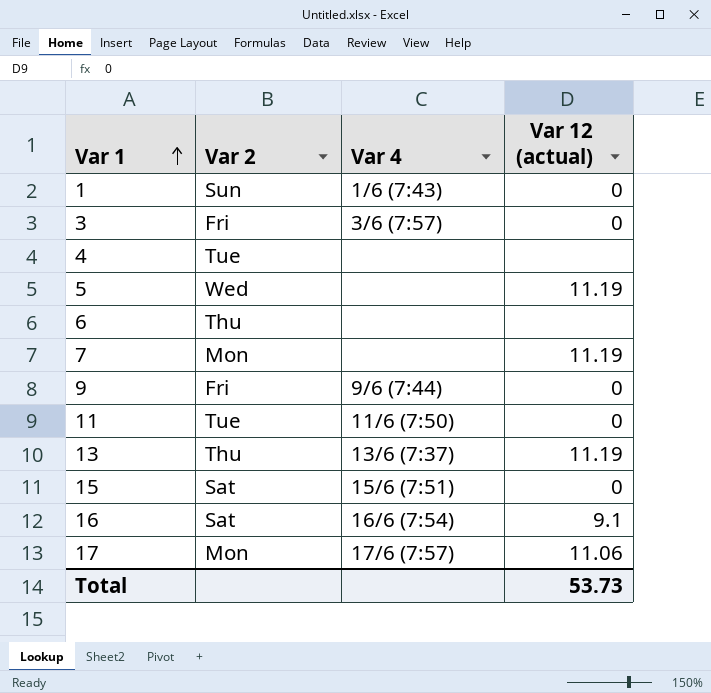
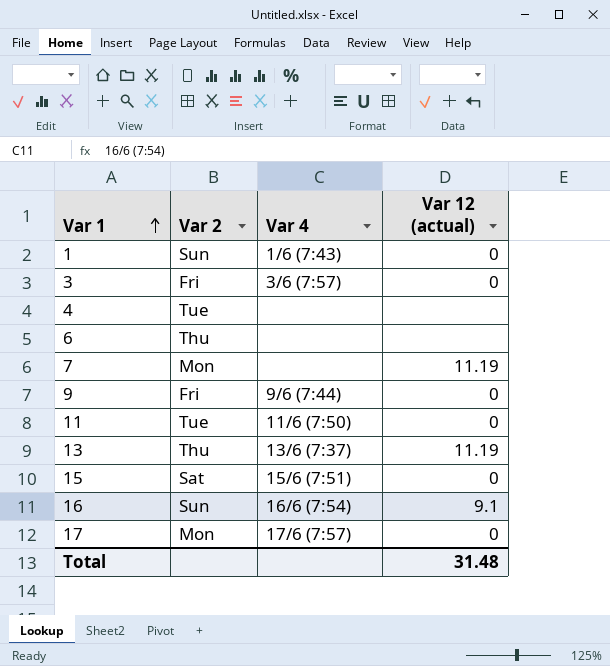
row 5: Wed | none | 11.19 -> none
16 | Var 2: Sat -> Sun
17 | Var 12 (actual): 11.06 -> 0
Total | Var 12 (actual): 53.73 -> 31.48

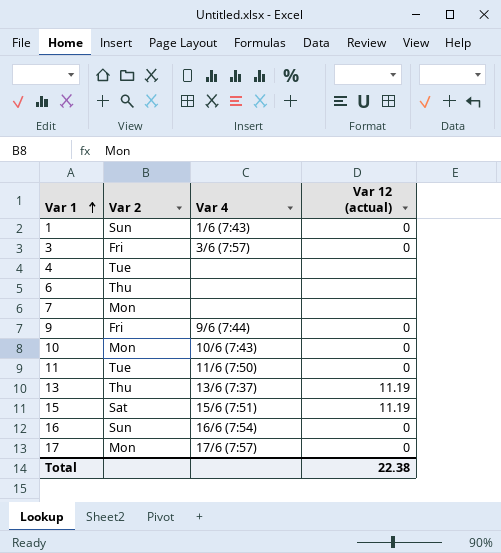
7 | Var 12 (actual): 11.19 -> none
row 10: none -> Mon | 10/6 (7:43) | 0
15 | Var 12 (actual): 0 -> 11.19
16 | Var 12 (actual): 9.1 -> 0
Total | Var 12 (actual): 31.48 -> 22.38

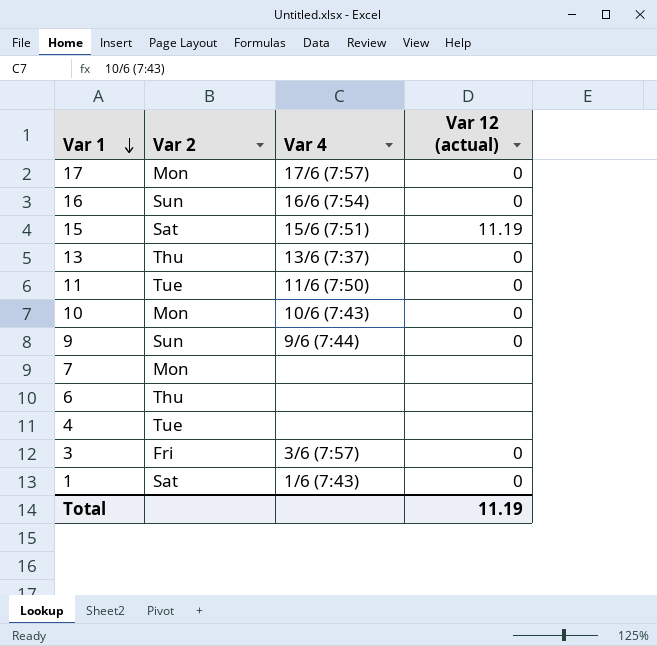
row order: Var 1 ascending -> Var 1 descending
13 | Var 12 (actual): 11.19 -> 0
9 | Var 2: Fri -> Sun
1 | Var 2: Sun -> Sat
Total | Var 12 (actual): 22.38 -> 11.19

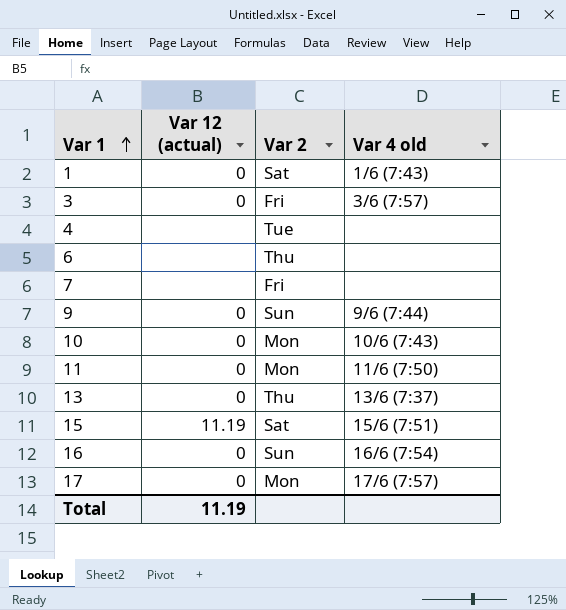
row order: Var 1 descending -> Var 1 ascending
column Var 12 (actual) | position: 4 -> 2
column name: Var 4 -> Var 4 old
7 | Var 2: Mon -> Fri
11 | Var 2: Tue -> Mon

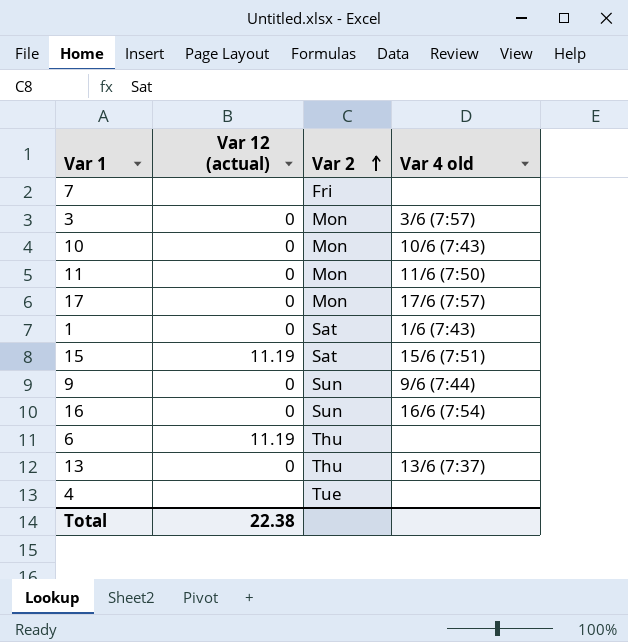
row order: Var 1 ascending -> Var 2 ascending
3 | Var 2: Fri -> Mon
6 | Var 12 (actual): none -> 11.19
Total | Var 12 (actual): 11.19 -> 22.38

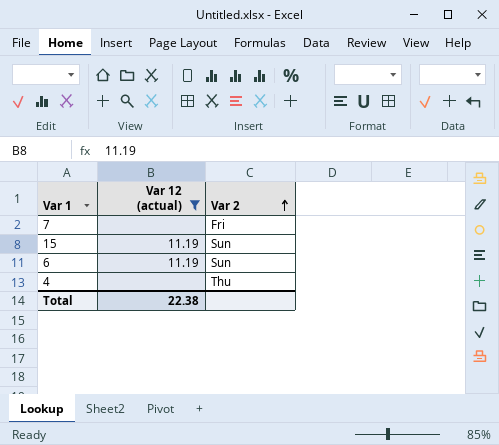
filter: none -> Var 12 (actual) != 0
column Var 4 old | position: 4 -> none
15 | Var 2: Sat -> Sun
6 | Var 2: Thu -> Sun
4 | Var 2: Tue -> Thu

